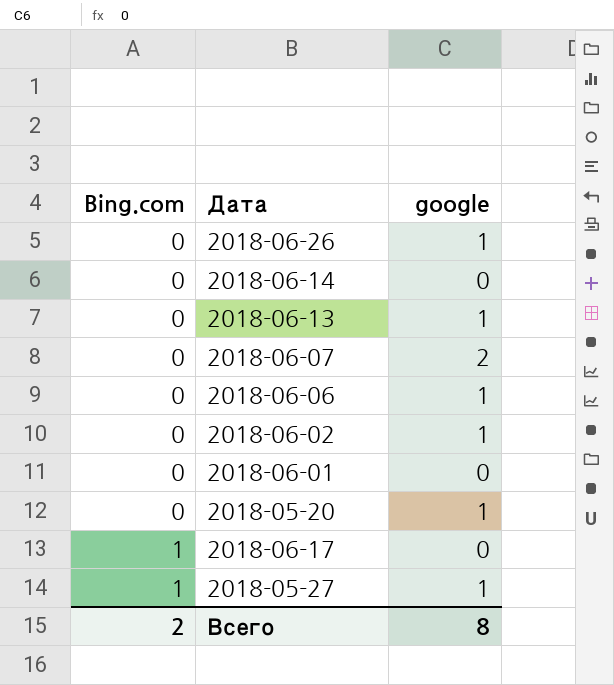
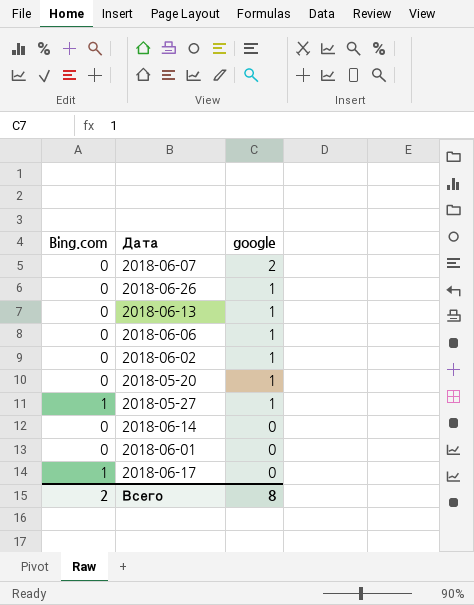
row order: Bing.com ascending -> google descending

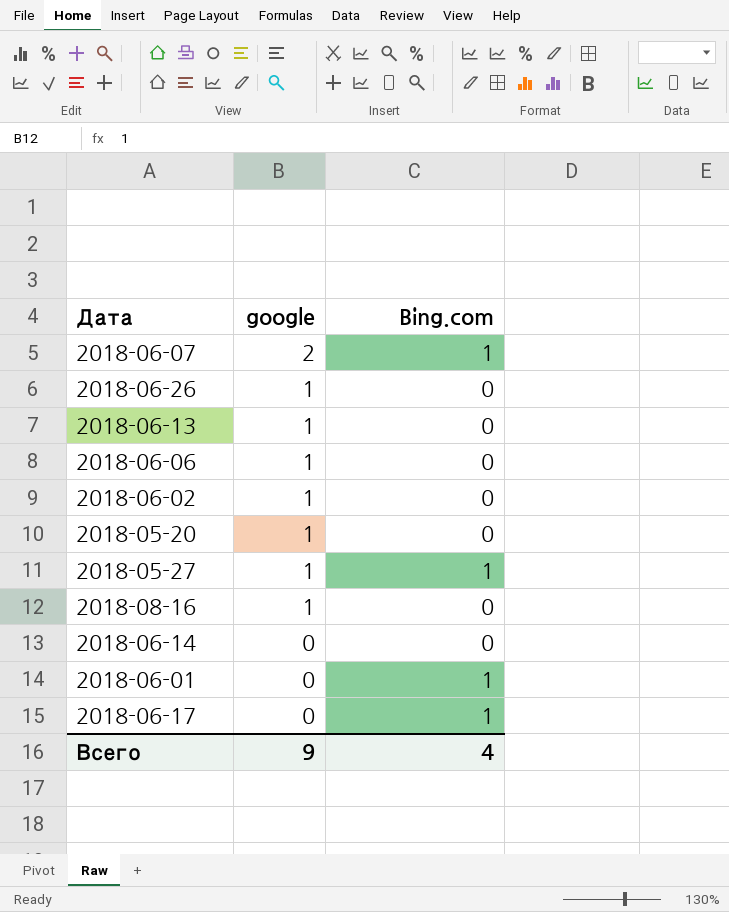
column Bing.com | position: 1 -> 3
2018-06-07 | Bing.com: 0 -> 1
row 2018-08-16: none -> 1 | 0
2018-06-01 | Bing.com: 0 -> 1
Всего | google: 8 -> 9
Всего | Bing.com: 2 -> 4

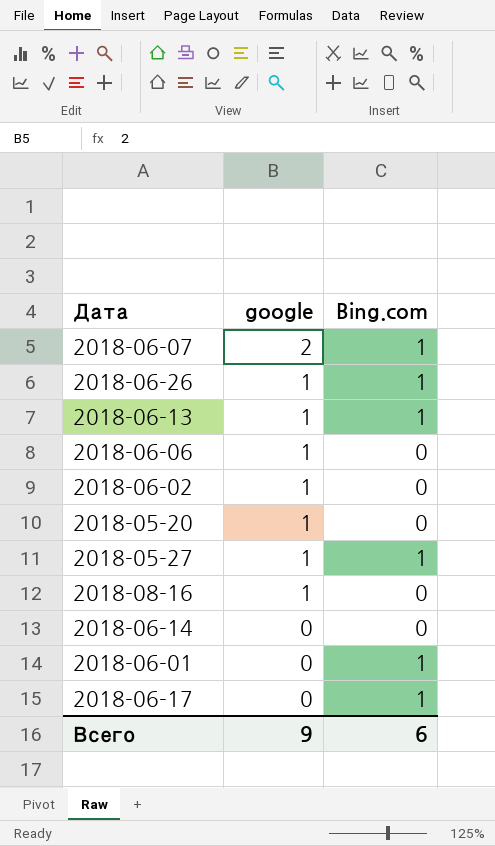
2018-06-26 | Bing.com: 0 -> 1
2018-06-13 | Bing.com: 0 -> 1
Всего | Bing.com: 4 -> 6

